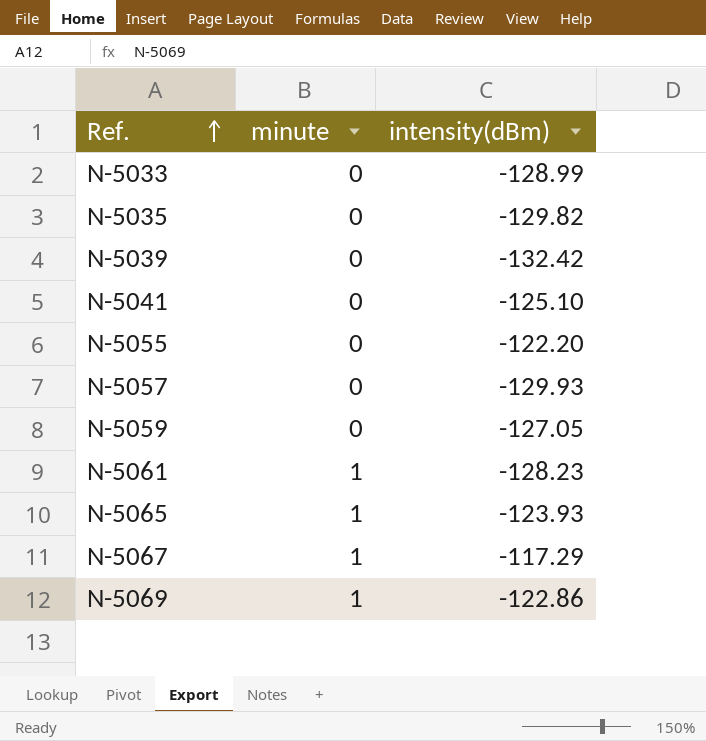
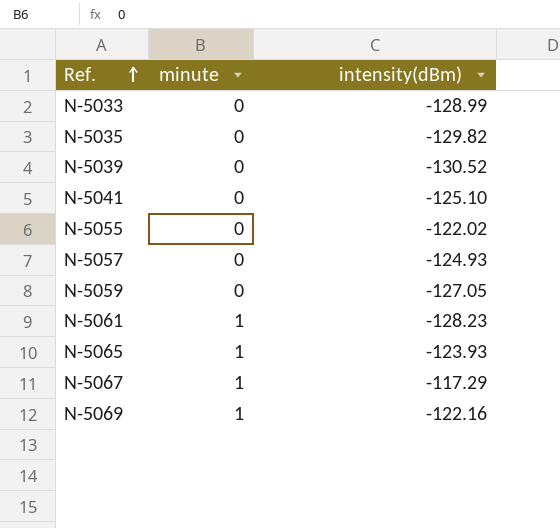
N-5039 | intensity(dBm): -132.42 -> -130.52
N-5055 | intensity(dBm): -122.20 -> -122.02
N-5057 | intensity(dBm): -129.93 -> -124.93
N-5069 | intensity(dBm): -122.86 -> -122.16

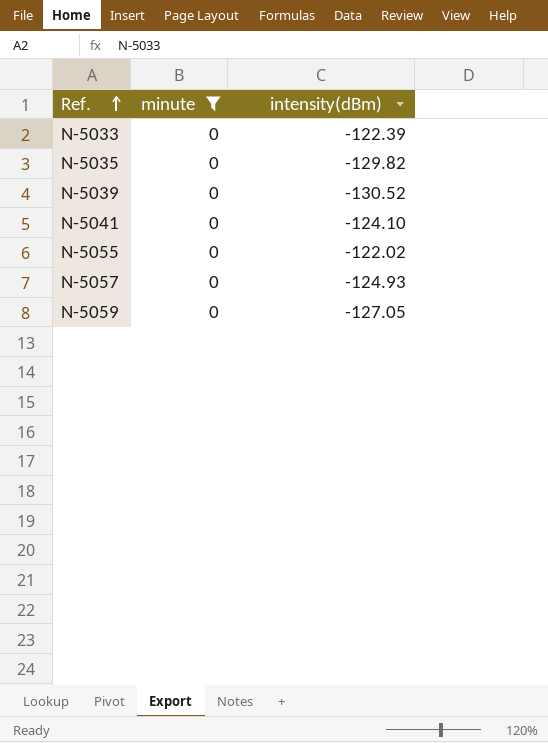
filter: none -> minute = 0
N-5033 | intensity(dBm): -128.99 -> -122.39
N-5041 | intensity(dBm): -125.10 -> -124.10

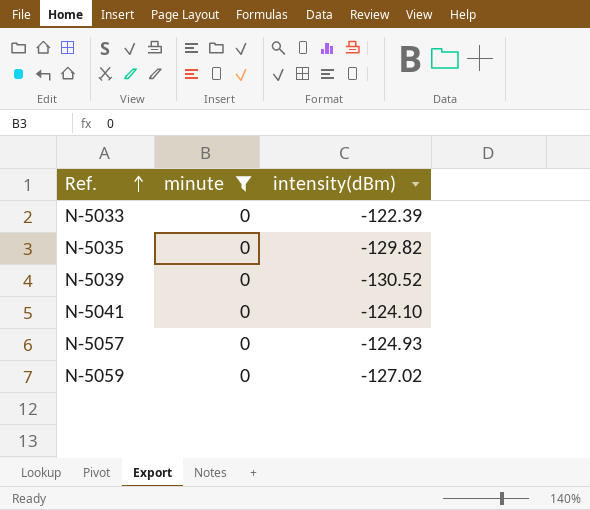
row N-5055: 0 | -122.02 -> none
N-5059 | intensity(dBm): -127.05 -> -127.02

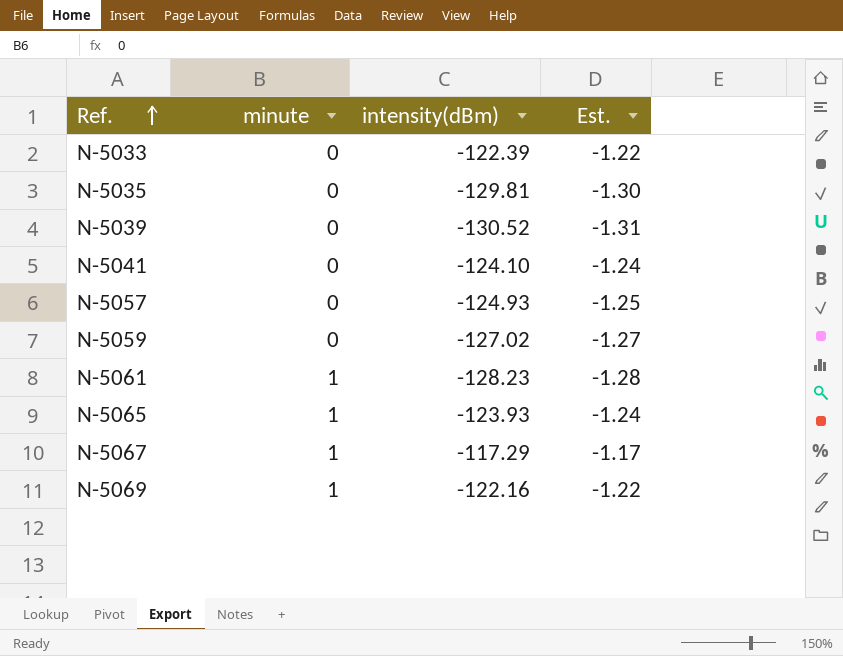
filter: minute = 0 -> none
column Est. | formula: none -> [intensity(dBm)] * 0.01
N-5035 | intensity(dBm): -129.82 -> -129.81

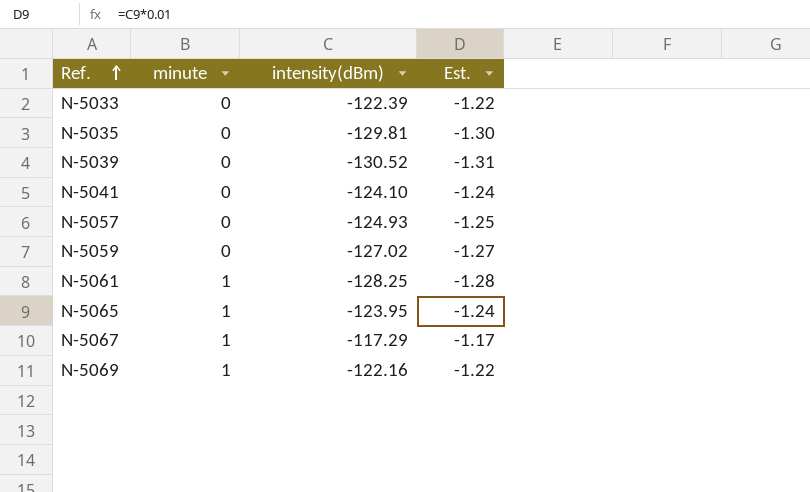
N-5061 | intensity(dBm): -128.23 -> -128.25
N-5065 | intensity(dBm): -123.93 -> -123.95

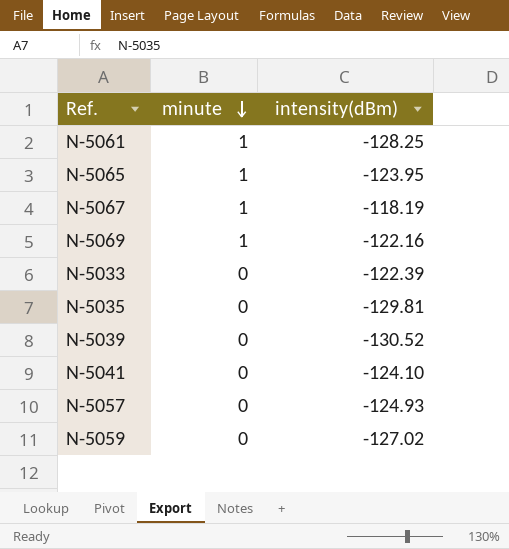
row order: Ref. ascending -> minute descending
column Est. | formula: [intensity(dBm)] * 0.01 -> none
N-5067 | intensity(dBm): -117.29 -> -118.19

